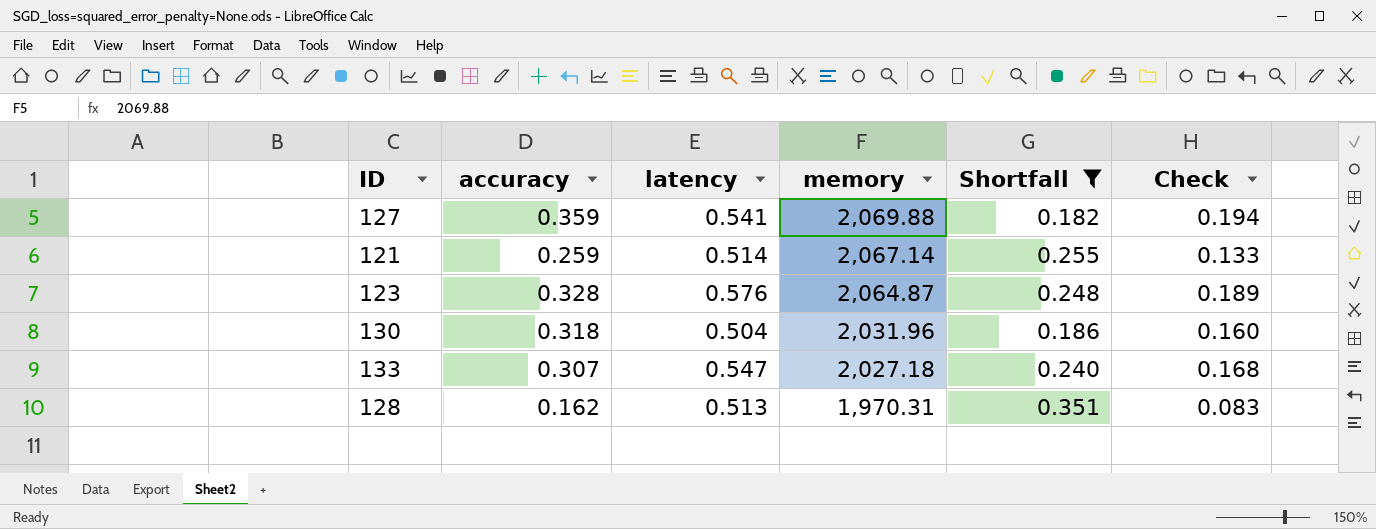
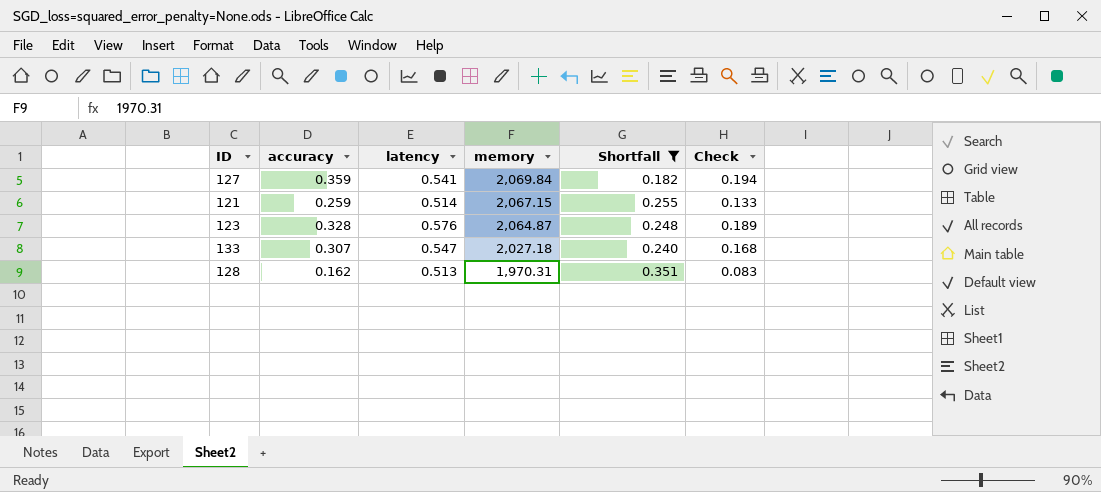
row 130: 0.318 | 0.504 | 2,031.96 | 0.186 | 0.160 -> none
127 | memory: 2,069.88 -> 2,069.84
121 | memory: 2,067.14 -> 2,067.15

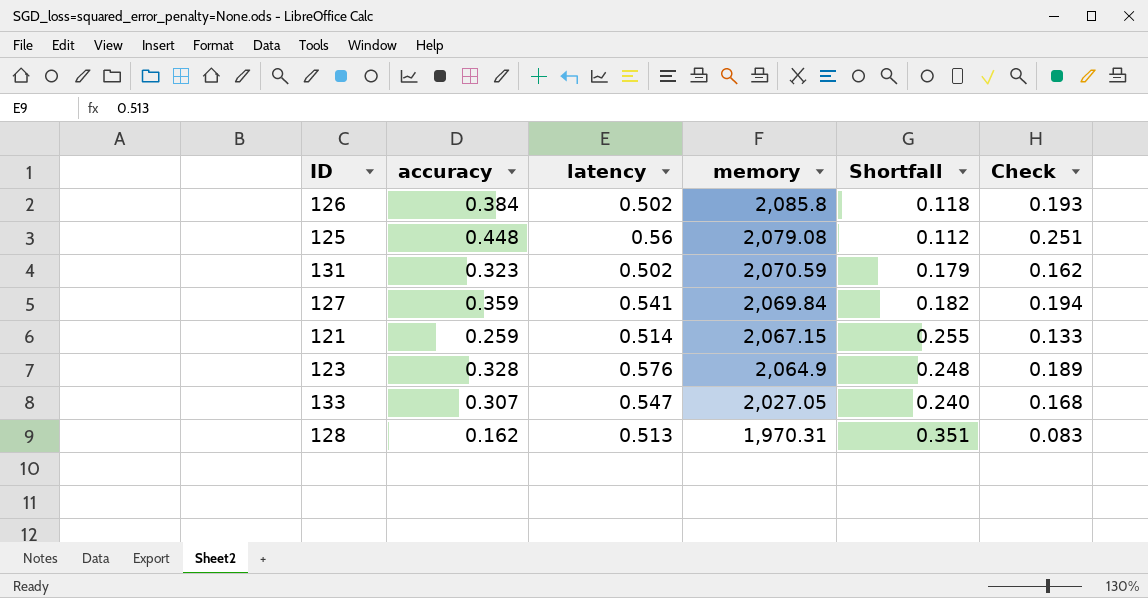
filter: Shortfall >= 0.182 -> none
123 | memory: 2,064.87 -> 2,064.9
133 | memory: 2,027.18 -> 2,027.05

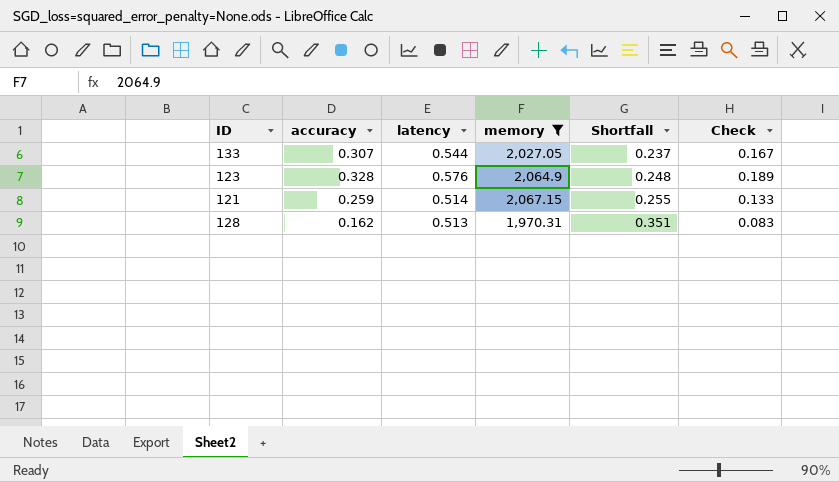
filter: none -> memory <= 2,067.15
row order: memory descending -> Shortfall ascending
133 | latency: 0.547 -> 0.544
133 | Shortfall: 0.240 -> 0.237
133 | Check: 0.168 -> 0.167

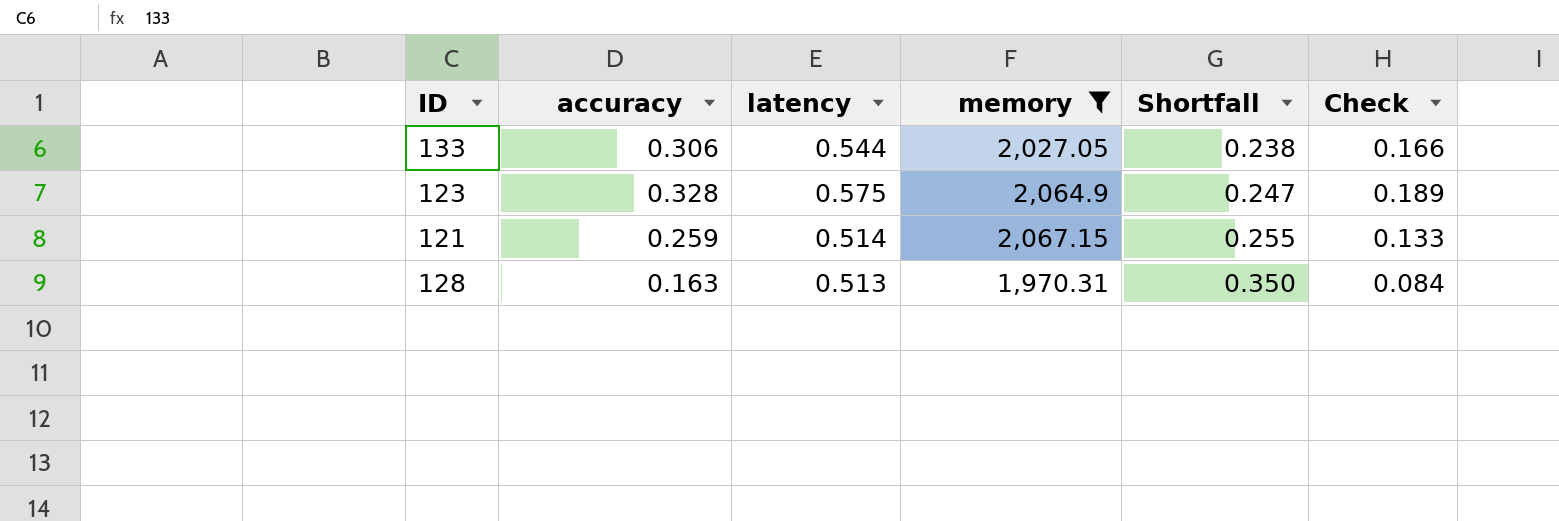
133 | accuracy: 0.307 -> 0.306
133 | Shortfall: 0.237 -> 0.238
133 | Check: 0.167 -> 0.166
123 | latency: 0.576 -> 0.575
123 | Shortfall: 0.248 -> 0.247
128 | accuracy: 0.162 -> 0.163
128 | Shortfall: 0.351 -> 0.350
128 | Check: 0.083 -> 0.084

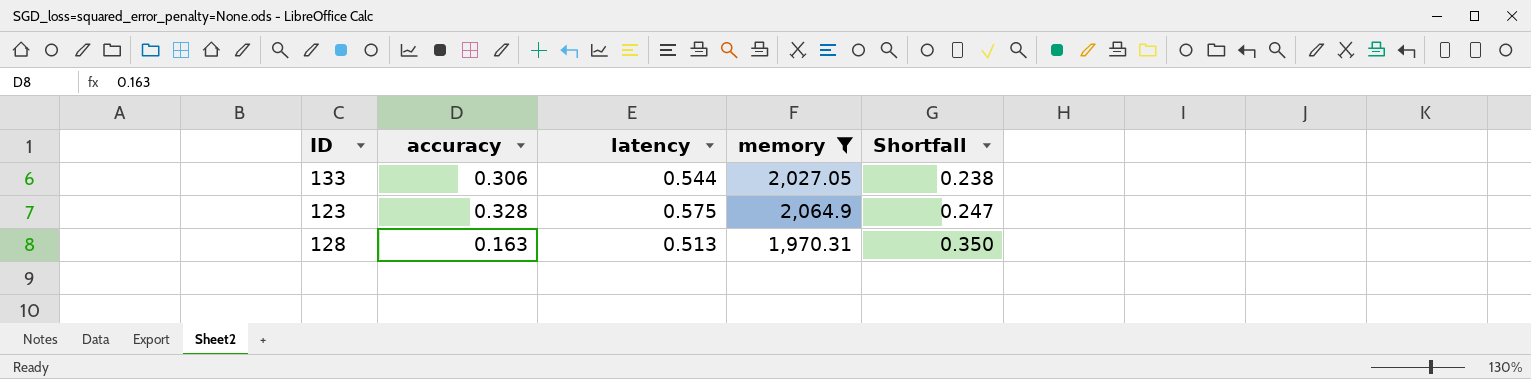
column Check | formula: [accuracy] * [latency] -> none
row 121: 0.259 | 0.514 | 2,067.15 | 0.255 | 0.133 -> none

